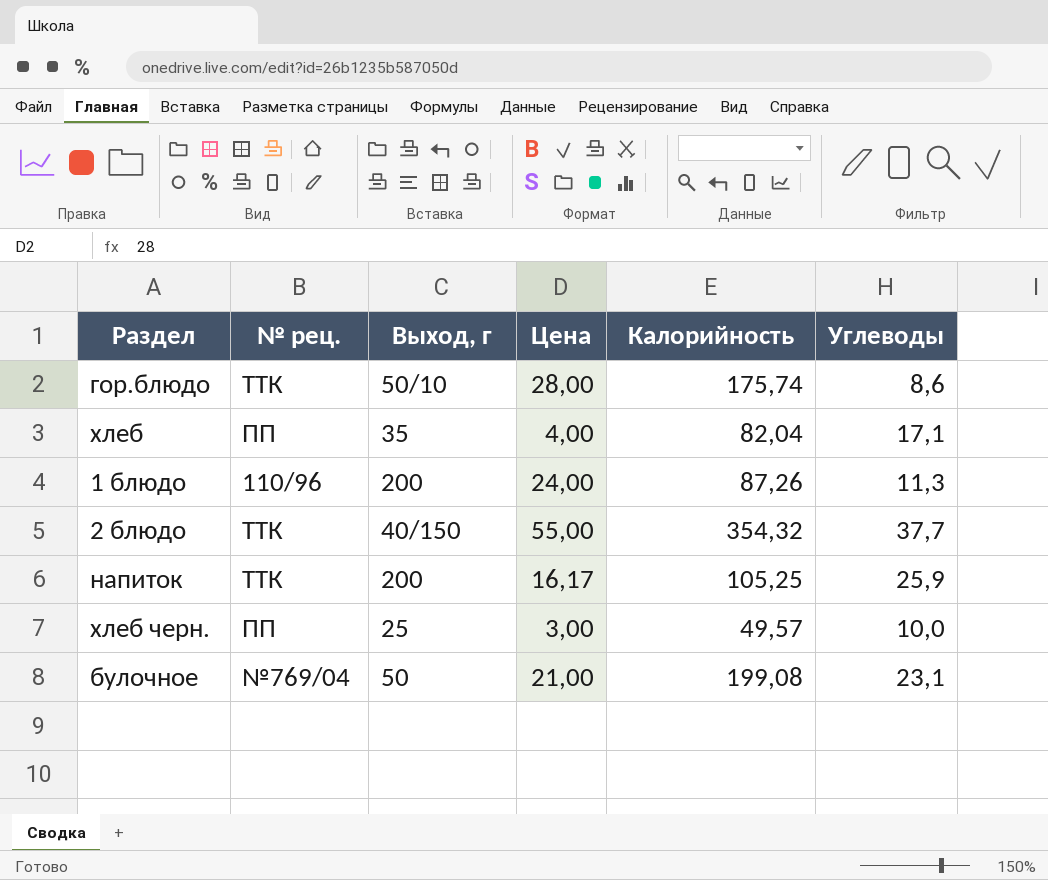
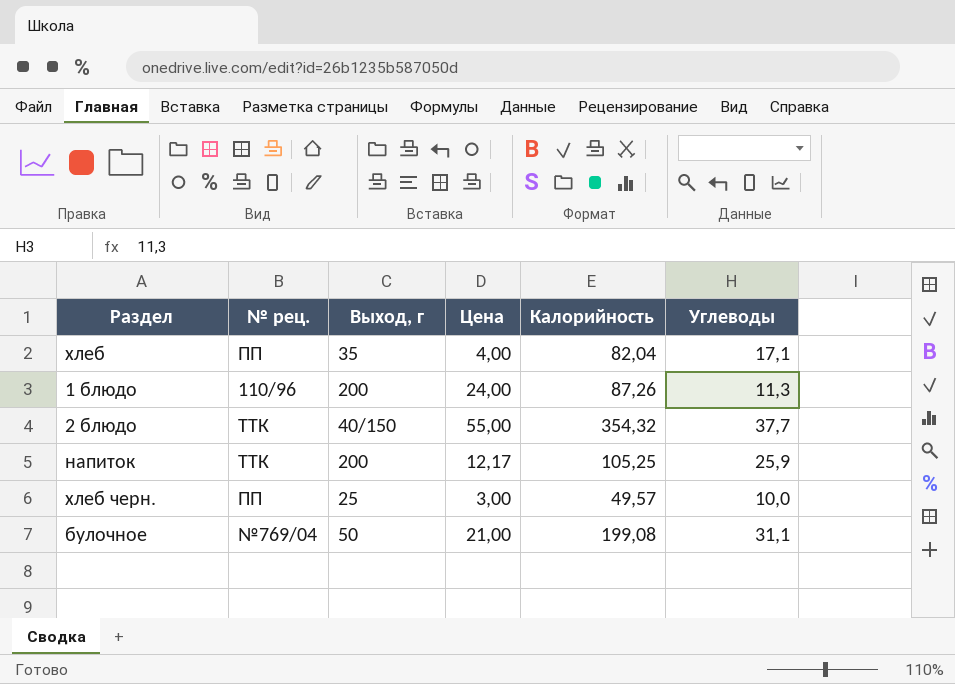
row гор.блюдо: ТТК | 50/10 | 28,00 | 175,74 | 8,6 -> none
напиток | Цена: 16,17 -> 12,17
булочное | Углеводы: 23,1 -> 31,1

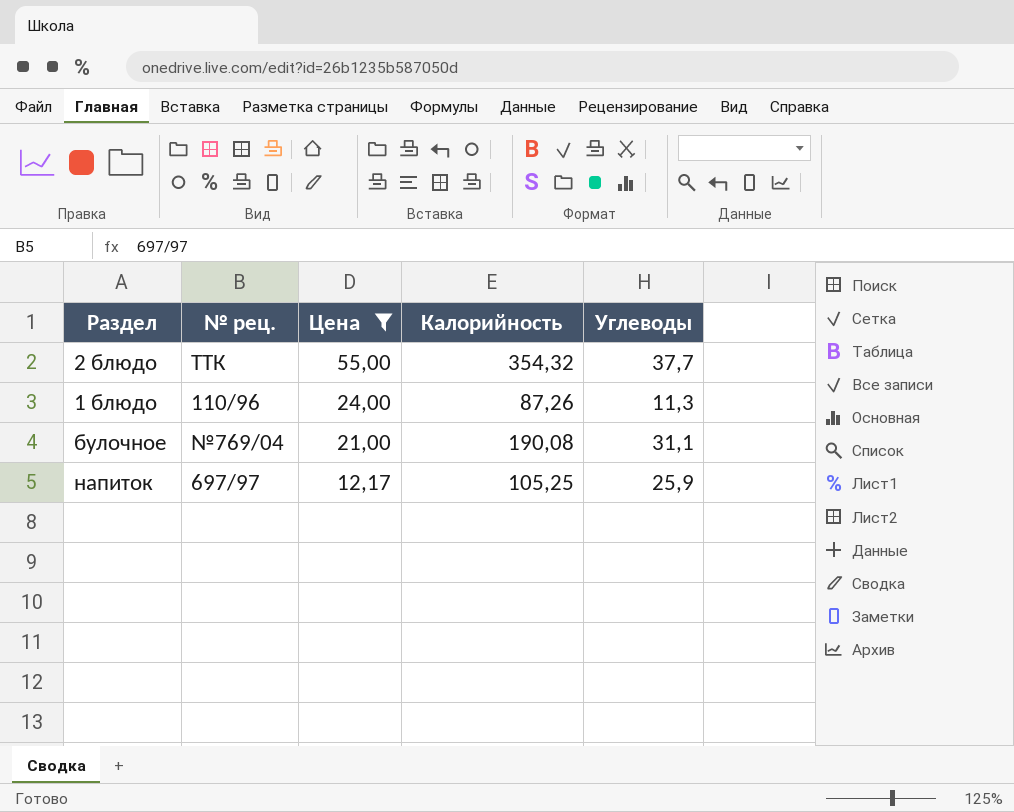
filter: none -> Цена >= 12,17
row order: none -> Цена descending
column Выход, г | position: 3 -> none
булочное | Калорийность: 199,08 -> 190,08
напиток | № рец.: ТТК -> 697/97

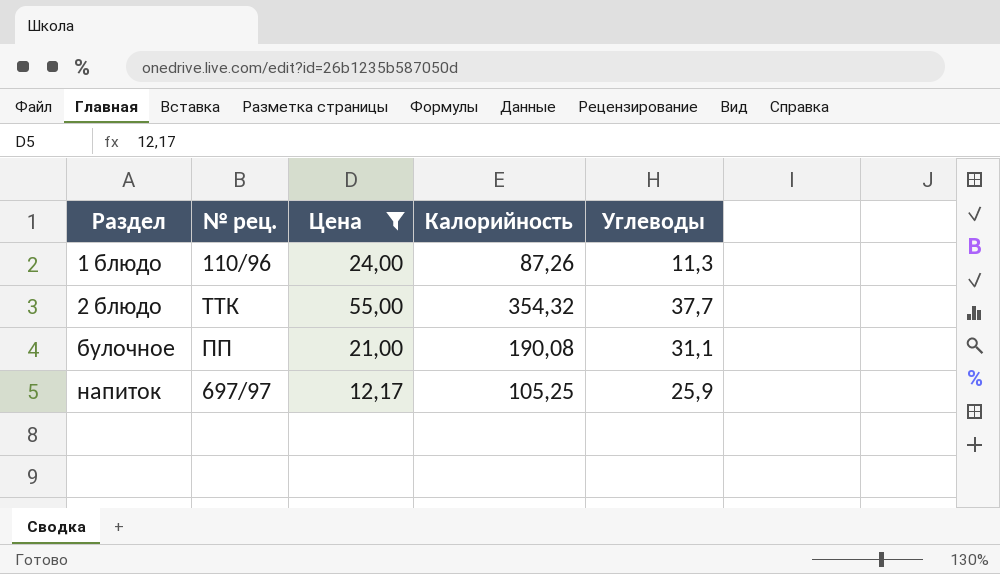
row order: Цена descending -> Раздел ascending
булочное | № рец.: №769/04 -> ПП

